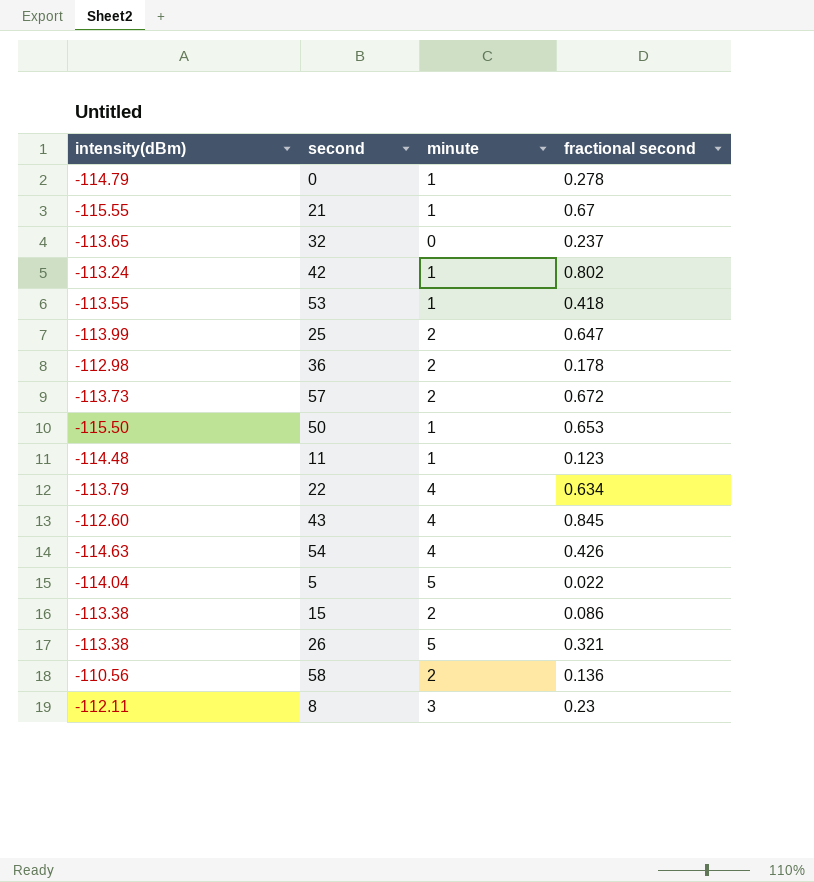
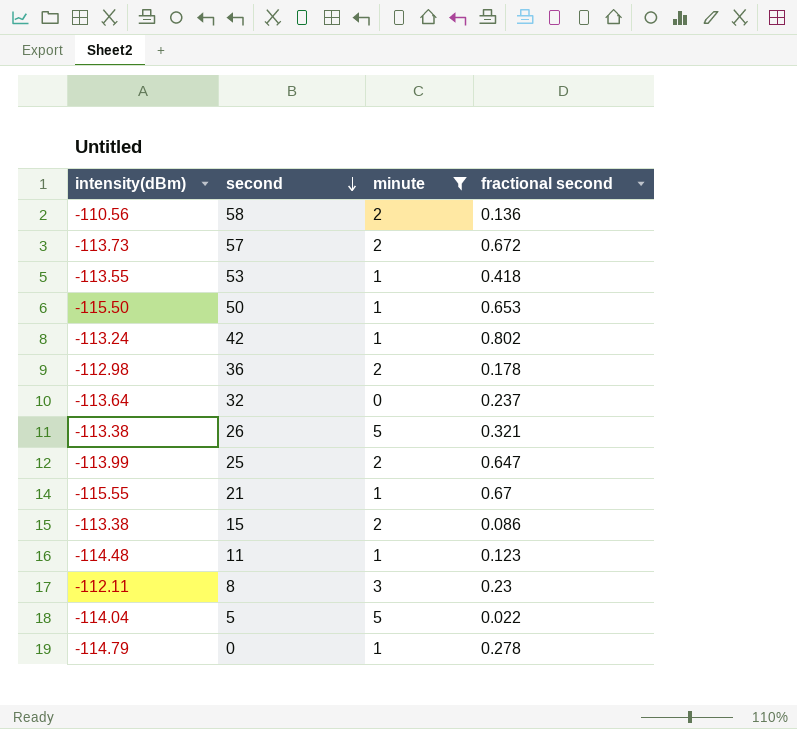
filter: none -> minute != 4
row order: none -> second descending
32 | intensity(dBm): -113.65 -> -113.64

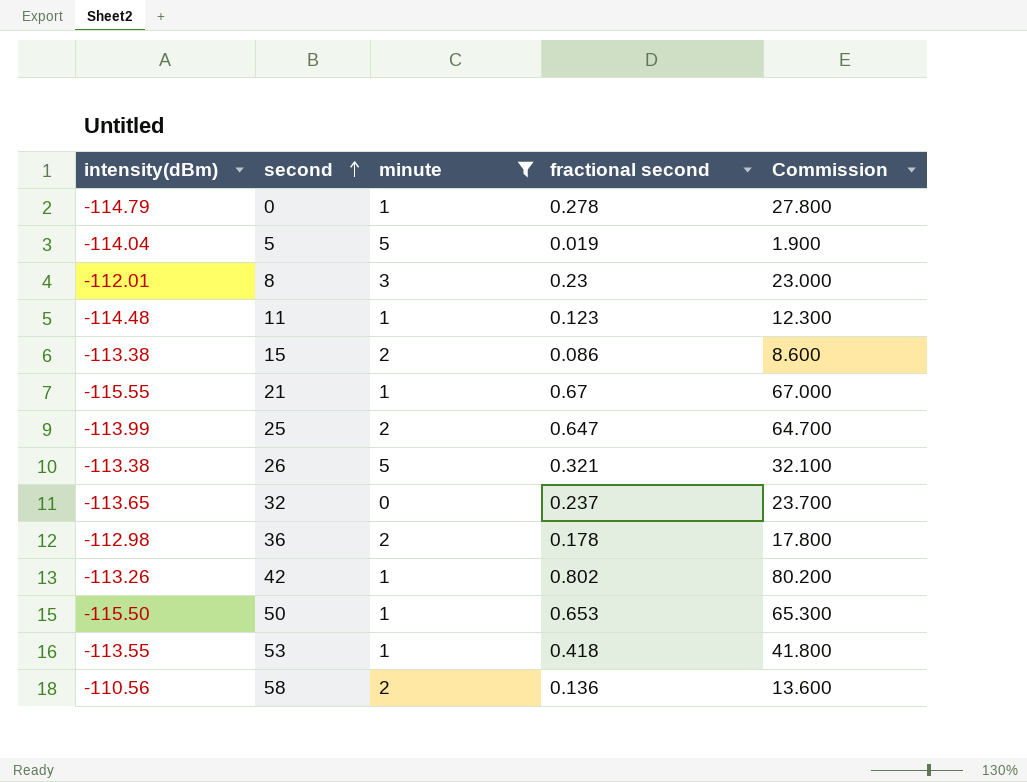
row order: second descending -> second ascending
column Commission | formula: none -> [fractional second] * 100
row 57: -113.73 | 2 | 0.672 -> none
5 | fractional second: 0.022 -> 0.019
8 | intensity(dBm): -112.11 -> -112.01
32 | intensity(dBm): -113.64 -> -113.65
42 | intensity(dBm): -113.24 -> -113.26

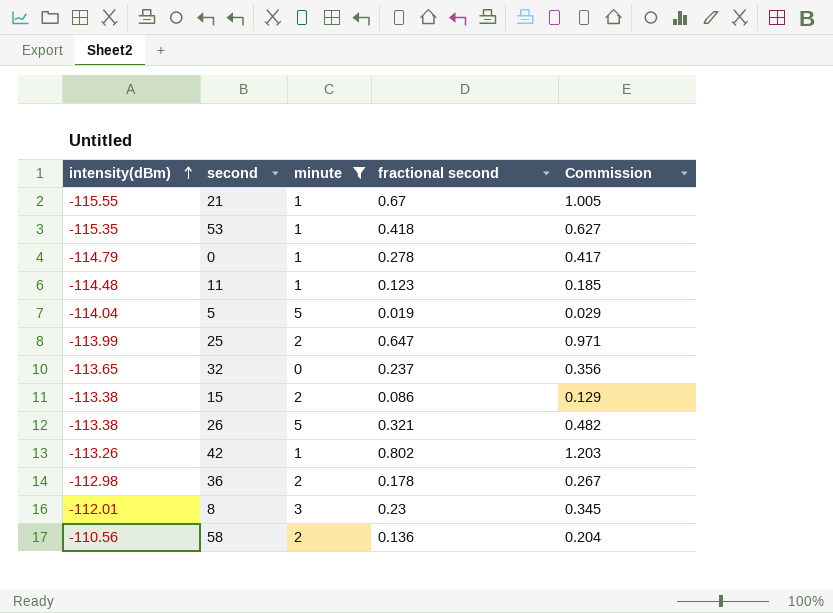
row order: second ascending -> intensity(dBm) ascending
column Commission | formula: [fractional second] * 100 -> [fractional second] * 1.5
row 50: -115.50 | 1 | 0.653 | 65.300 -> none
53 | intensity(dBm): -113.55 -> -115.35

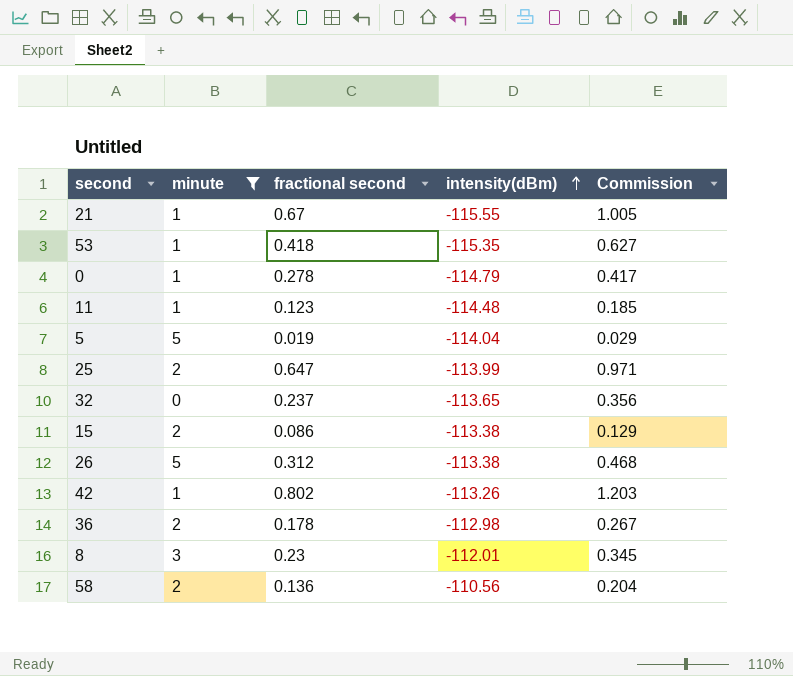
column intensity(dBm) | position: 1 -> 4
26 | fractional second: 0.321 -> 0.312
26 | Commission: 0.482 -> 0.468

